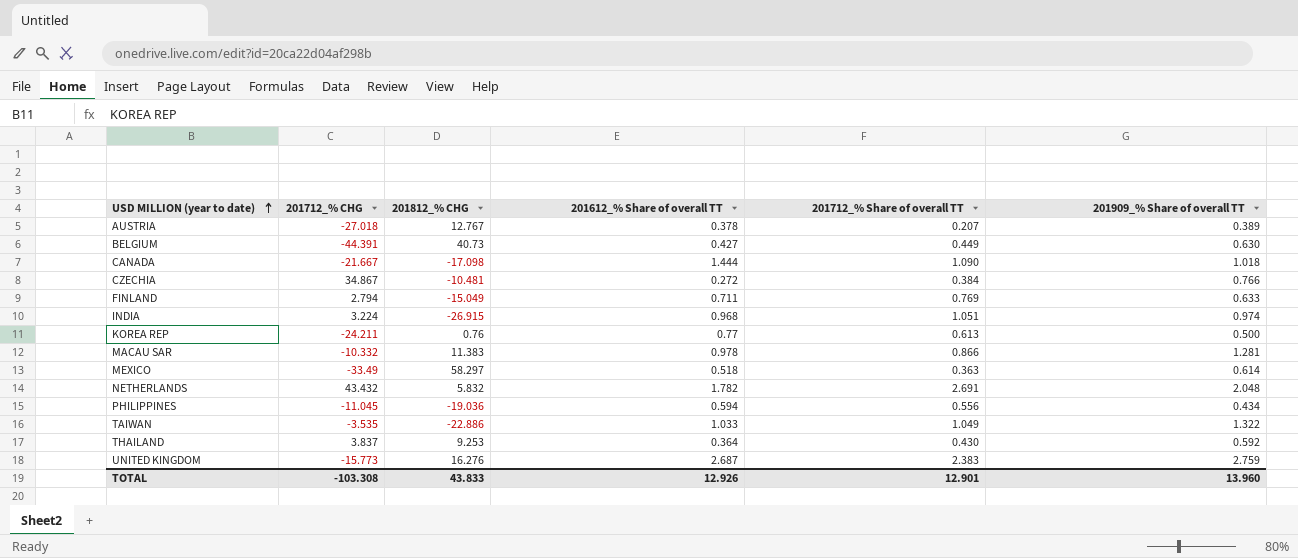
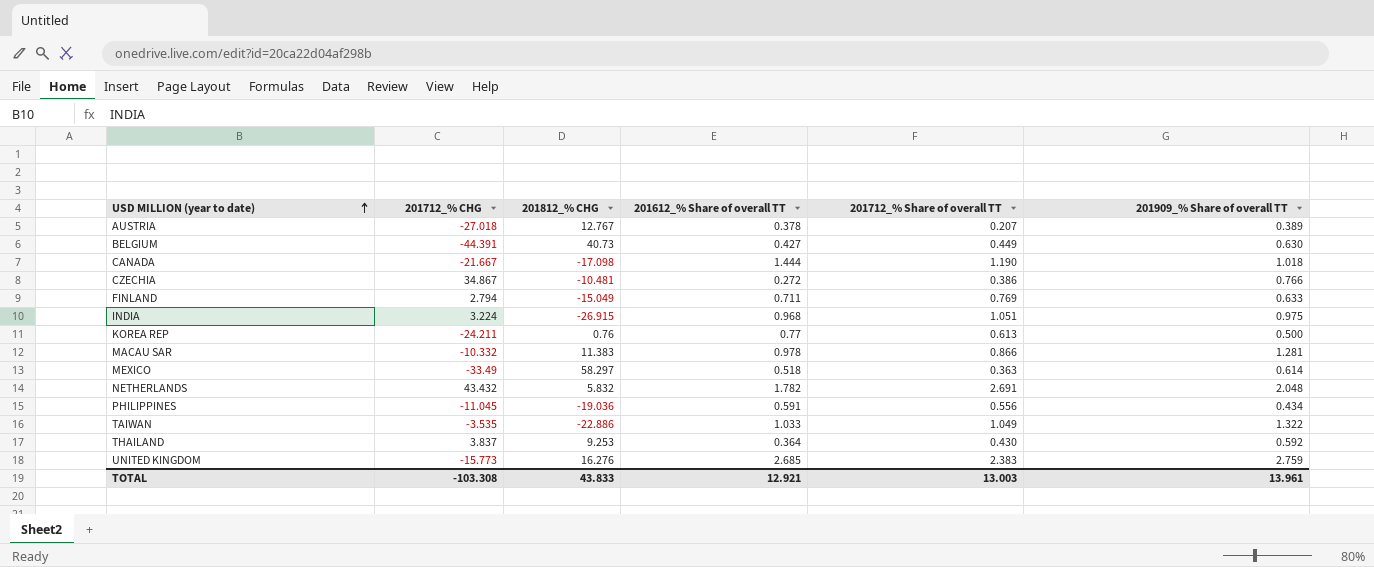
CANADA | 201712_% Share of overall TT: 1.090 -> 1.190
CZECHIA | 201712_% Share of overall TT: 0.384 -> 0.386
INDIA | 201909_% Share of overall TT: 0.974 -> 0.975
PHILIPPINES | 201612_% Share of overall TT: 0.594 -> 0.591
UNITED KINGDOM | 201612_% Share of overall TT: 2.687 -> 2.685
TOTAL | 201612_% Share of overall TT: 12.926 -> 12.921
TOTAL | 201712_% Share of overall TT: 12.901 -> 13.003
TOTAL | 201909_% Share of overall TT: 13.960 -> 13.961

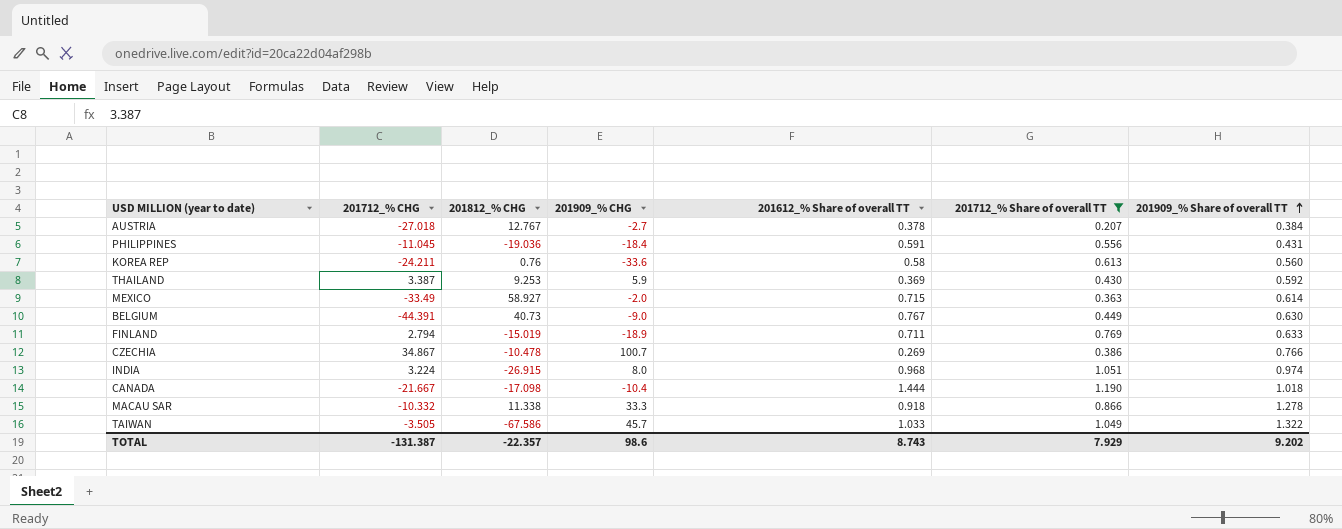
filter: none -> 201712_% Share of overall TT <= 1.190
row order: USD MILLION (year to date) ascending -> 201909_% Share of overall TT ascending
column 201909_% CHG | position: none -> 4
AUSTRIA | 201909_% Share of overall TT: 0.389 -> 0.384
PHILIPPINES | 201909_% Share of overall TT: 0.434 -> 0.431
KOREA REP | 201612_% Share of overall TT: 0.77 -> 0.58
KOREA REP | 201909_% Share of overall TT: 0.500 -> 0.560
THAILAND | 201712_% CHG: 3.837 -> 3.387
THAILAND | 201612_% Share of overall TT: 0.364 -> 0.369
MEXICO | 201812_% CHG: 58.297 -> 58.927
MEXICO | 201612_% Share of overall TT: 0.518 -> 0.715
BELGIUM | 201612_% Share of overall TT: 0.427 -> 0.767
FINLAND | 201812_% CHG: -15.049 -> -15.019
CZECHIA | 201812_% CHG: -10.481 -> -10.478
CZECHIA | 201612_% Share of overall TT: 0.272 -> 0.269
INDIA | 201909_% Share of overall TT: 0.975 -> 0.974
MACAU SAR | 201812_% CHG: 11.383 -> 11.338
MACAU SAR | 201612_% Share of overall TT: 0.978 -> 0.918
MACAU SAR | 201909_% Share of overall TT: 1.281 -> 1.278
TAIWAN | 201712_% CHG: -3.535 -> -3.505
TAIWAN | 201812_% CHG: -22.886 -> -67.586
TOTAL | 201712_% CHG: -103.308 -> -131.387
TOTAL | 201812_% CHG: 43.833 -> -22.357
TOTAL | 201612_% Share of overall TT: 12.921 -> 8.743
TOTAL | 201712_% Share of overall TT: 13.003 -> 7.929
TOTAL | 201909_% Share of overall TT: 13.961 -> 9.202

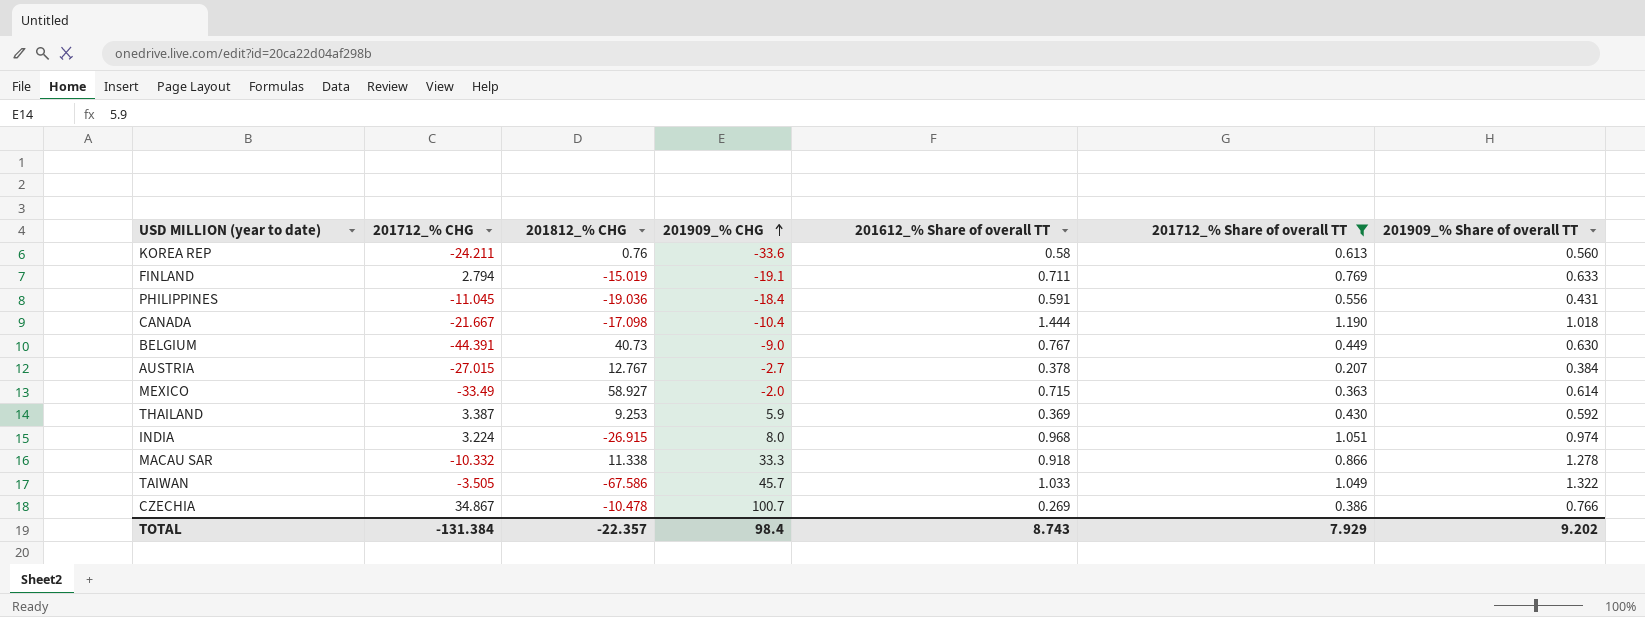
row order: 201909_% Share of overall TT ascending -> 201909_% CHG ascending
FINLAND | 201909_% CHG: -18.9 -> -19.1
AUSTRIA | 201712_% CHG: -27.018 -> -27.015
TOTAL | 201712_% CHG: -131.387 -> -131.384
TOTAL | 201909_% CHG: 98.6 -> 98.4

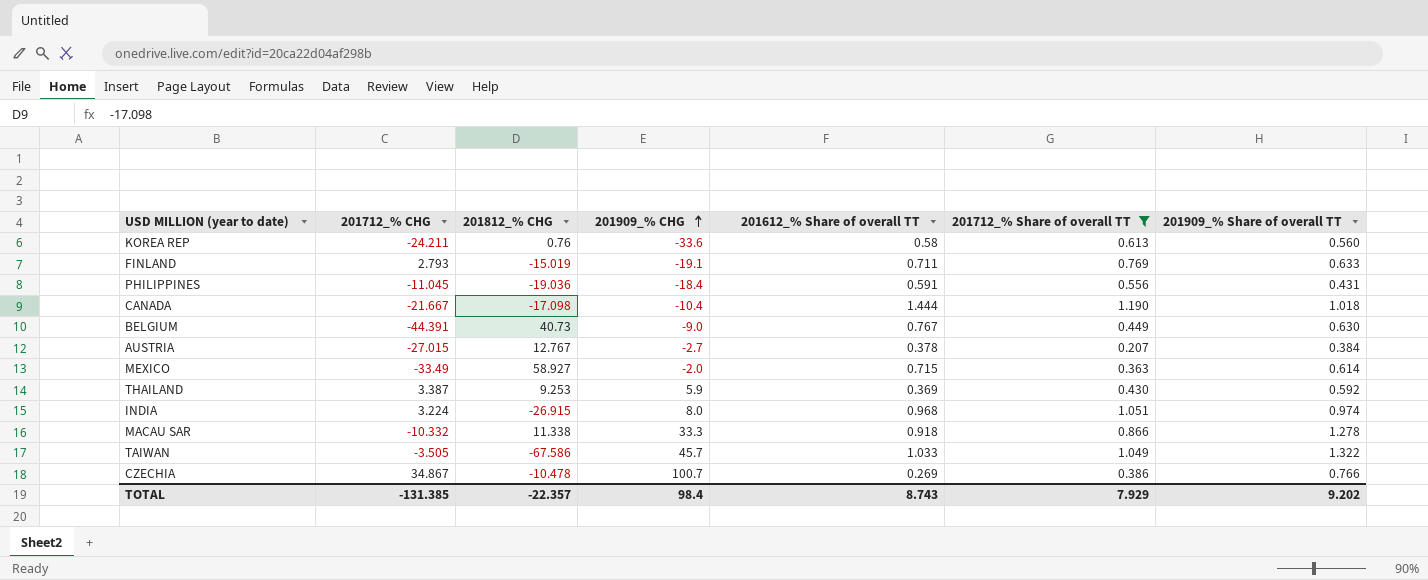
FINLAND | 201712_% CHG: 2.794 -> 2.793
TOTAL | 201712_% CHG: -131.384 -> -131.385

